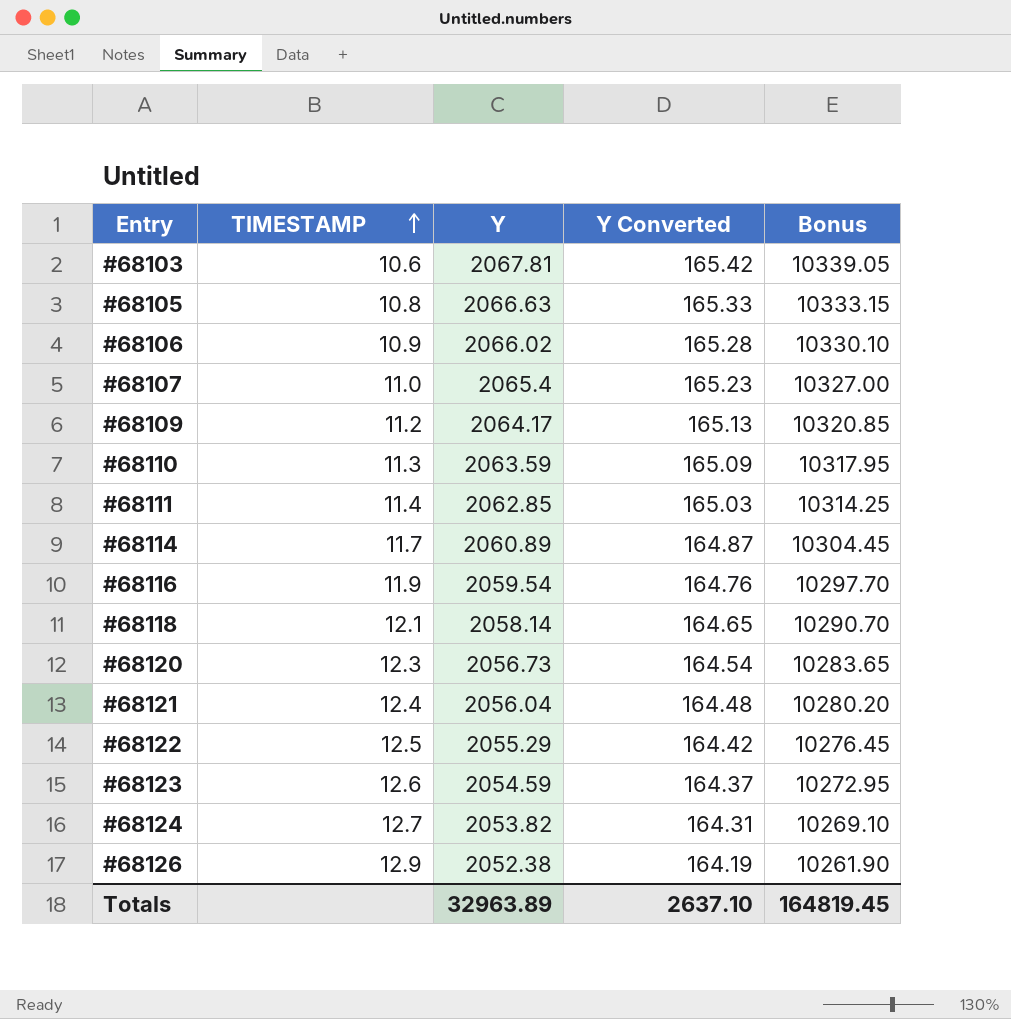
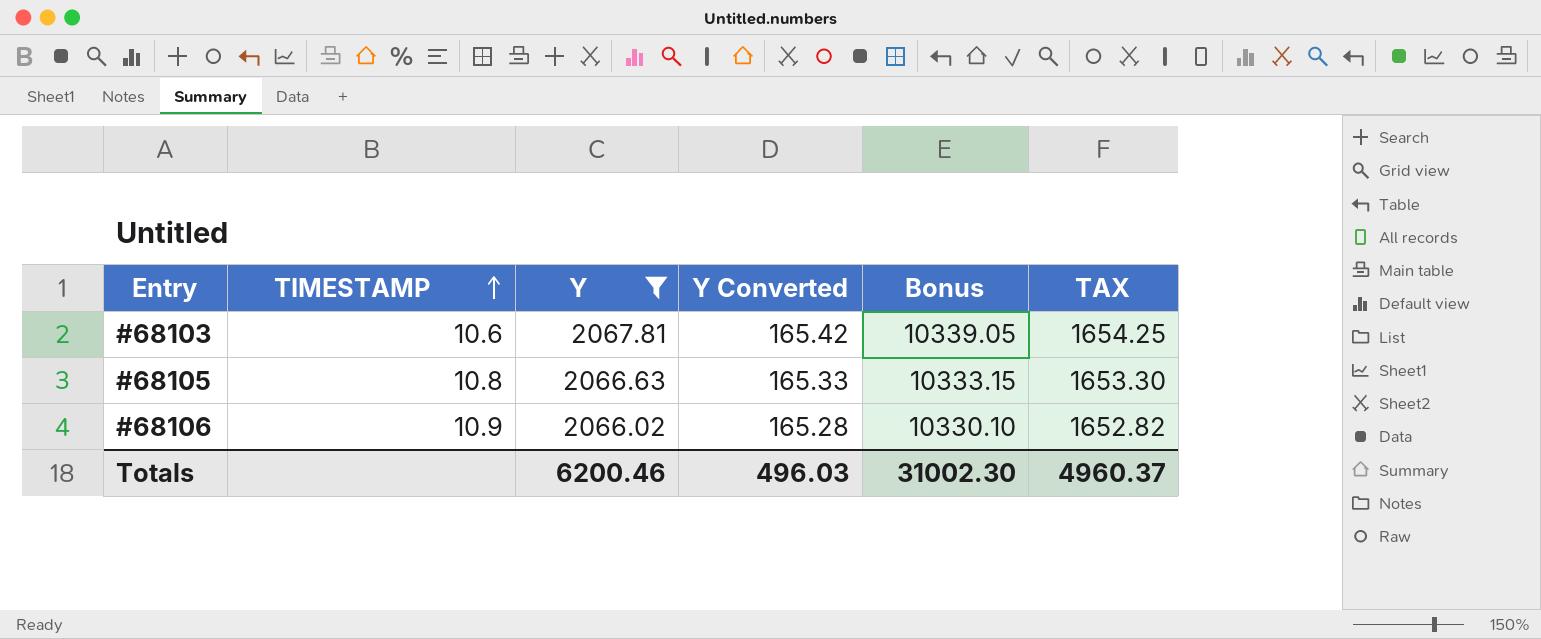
filter: none -> Y >= 2066.02
column TAX | formula: none -> [Y] * 0.8
Totals | Y: 32963.89 -> 6200.46
Totals | Y Converted: 2637.10 -> 496.03
Totals | Bonus: 164819.45 -> 31002.30

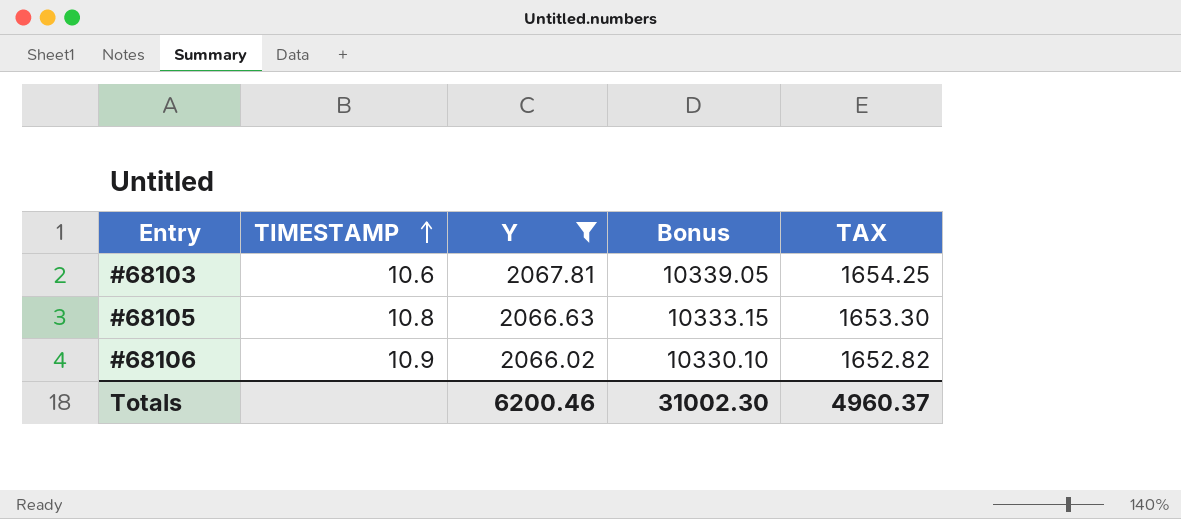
column Y Converted | formula: [Y] * 0.08 -> none

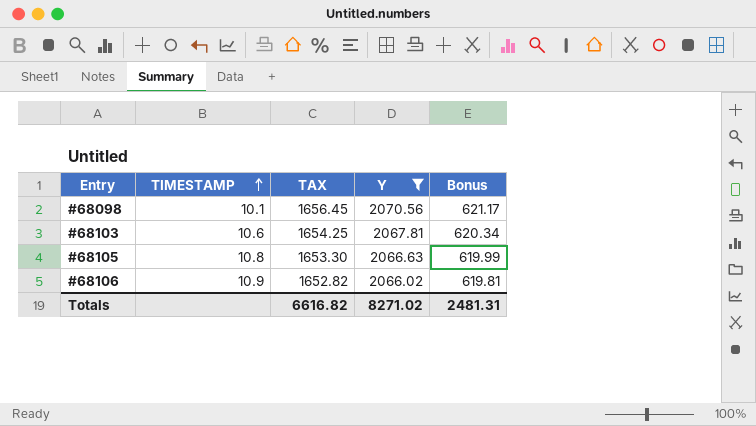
column TAX | position: 5 -> 3
column Bonus | formula: [Y] * 5 -> [Y] * 0.3
row #68098: none -> 10.1 | 1656.45 | 2070.56 | 621.17
Totals | TAX: 4960.37 -> 6616.82
Totals | Y: 6200.46 -> 8271.02
Totals | Bonus: 31002.30 -> 2481.31

